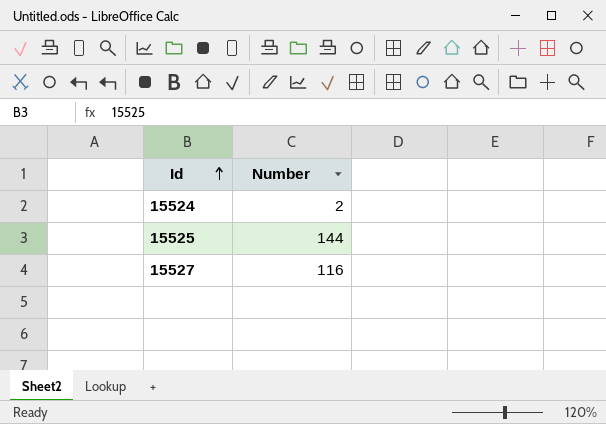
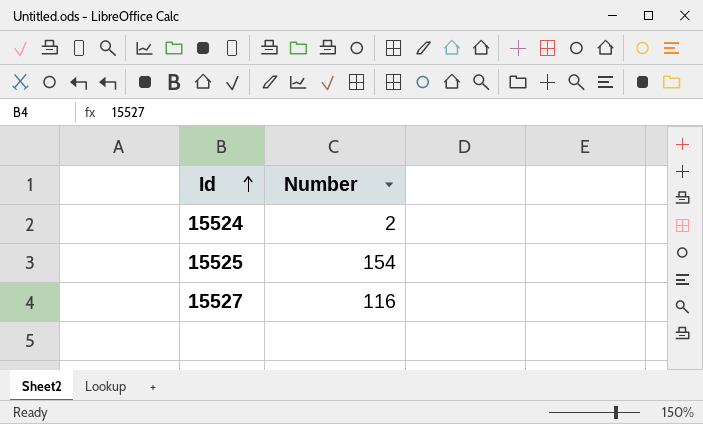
15525 | Number: 144 -> 154

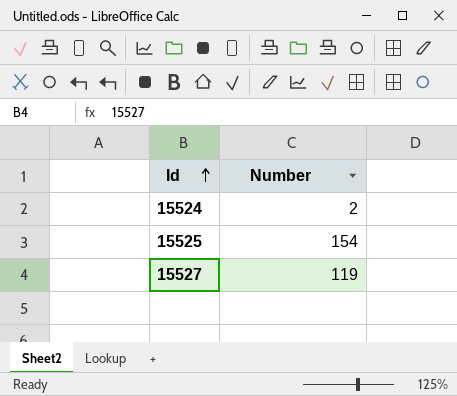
15527 | Number: 116 -> 119

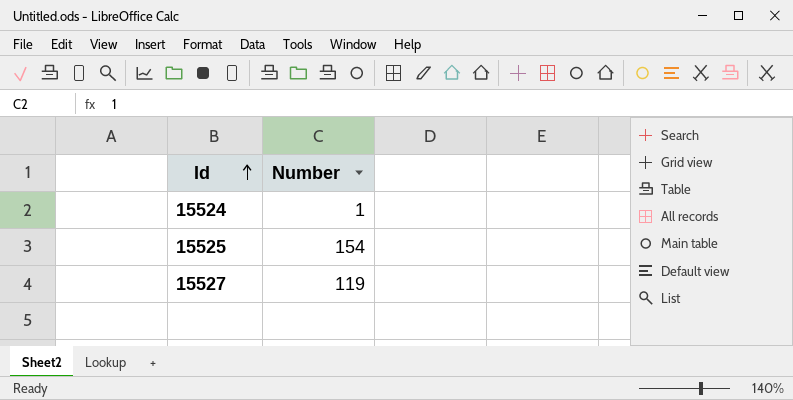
15524 | Number: 2 -> 1

